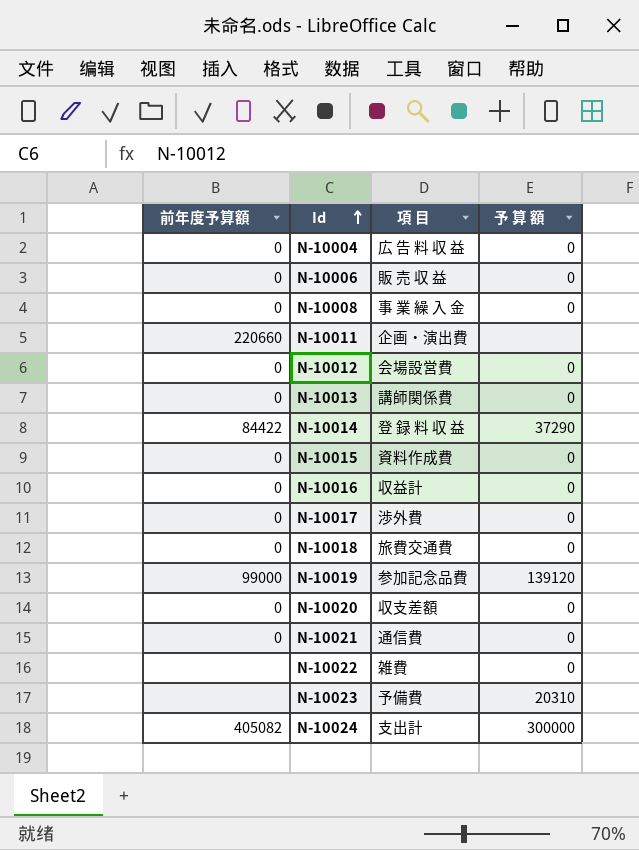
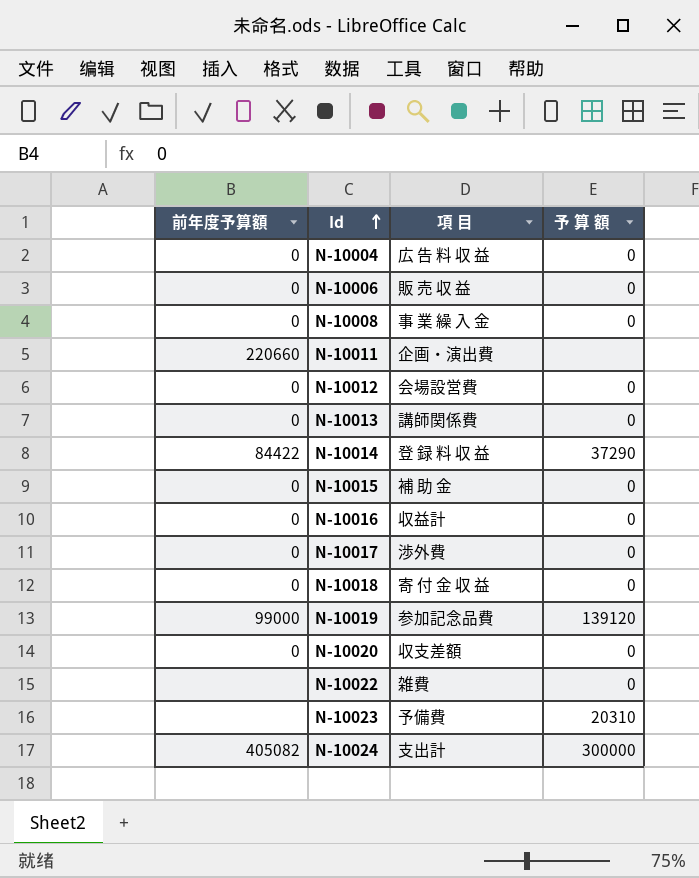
row N-10021: 0 | 通信費 | 0 -> none
N-10015 | 項 目: 資料作成費 -> 補 助 金
N-10018 | 項 目: 旅費交通費 -> 寄 付 金 収 益

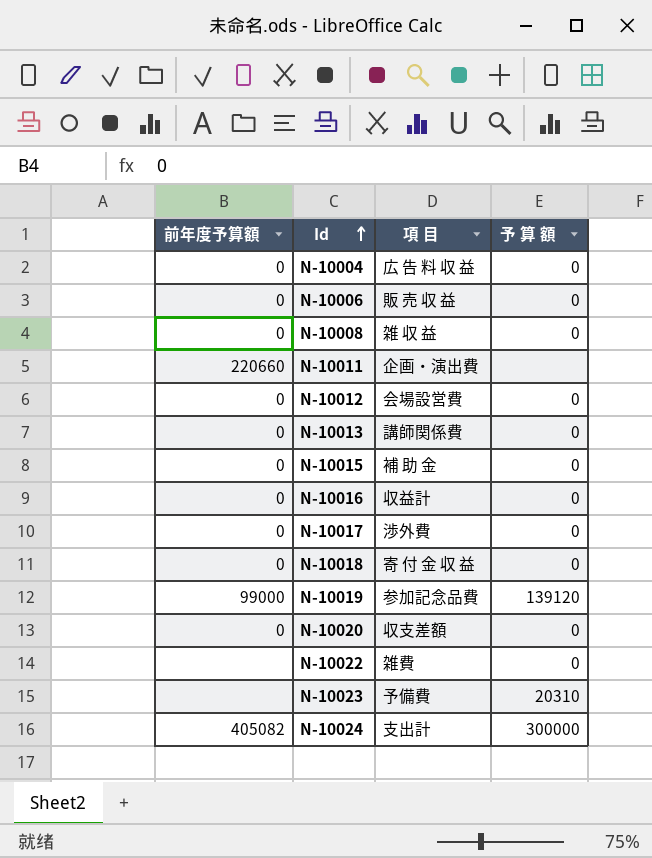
row N-10014: 84422 | 登 録 料 収 益 | 37290 -> none
N-10008 | 項 目: 事 業 繰 入 金 -> 雑 収 益

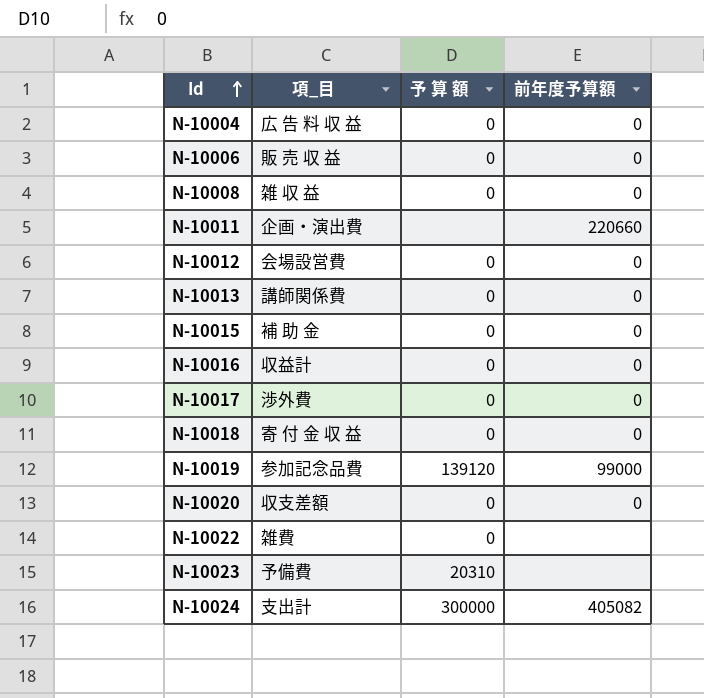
column name: 項 目 -> 項_目
column 前年度予算額 | position: 1 -> 4

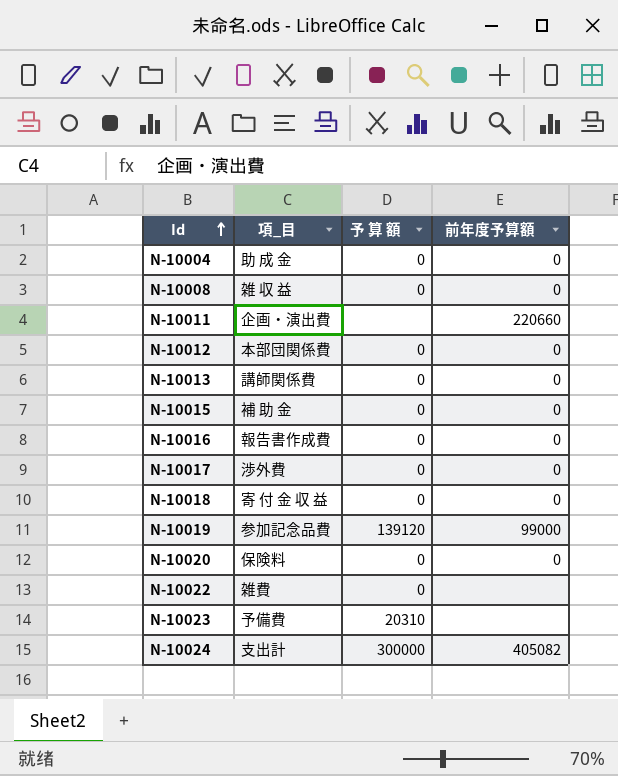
row N-10006: 販 売 収 益 | 0 | 0 -> none
N-10004 | 項_目: 広 告 料 収 益 -> 助 成 金
N-10012 | 項_目: 会場設営費 -> 本部団関係費
N-10016 | 項_目: 収益計 -> 報告書作成費
N-10020 | 項_目: 収支差額 -> 保険料

